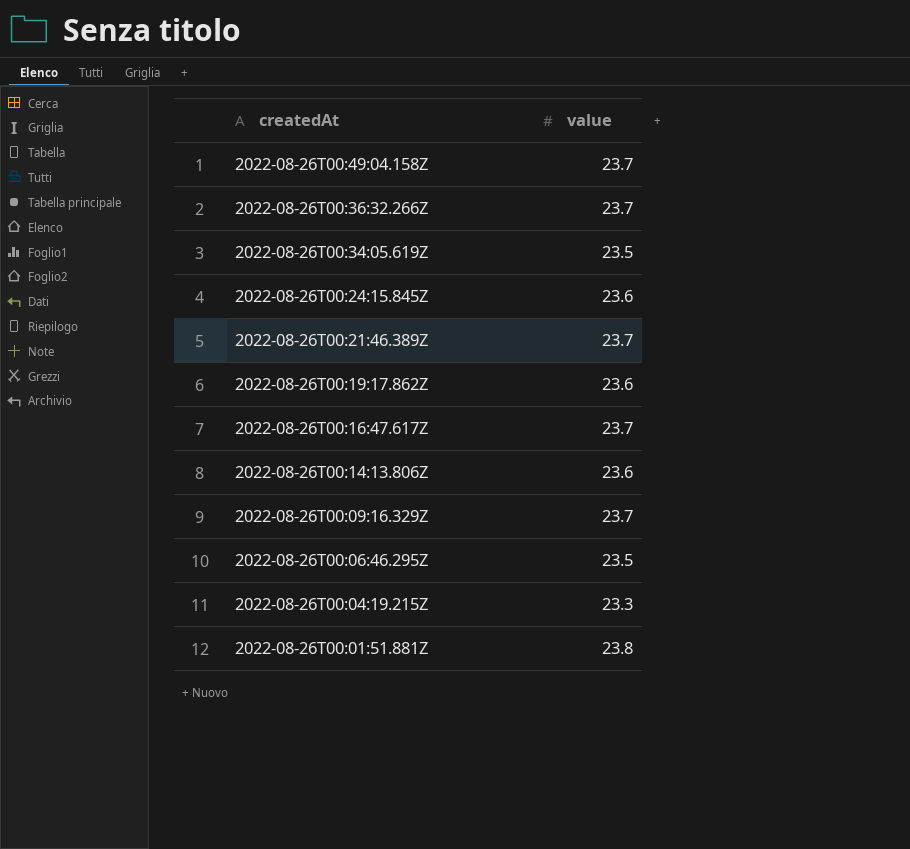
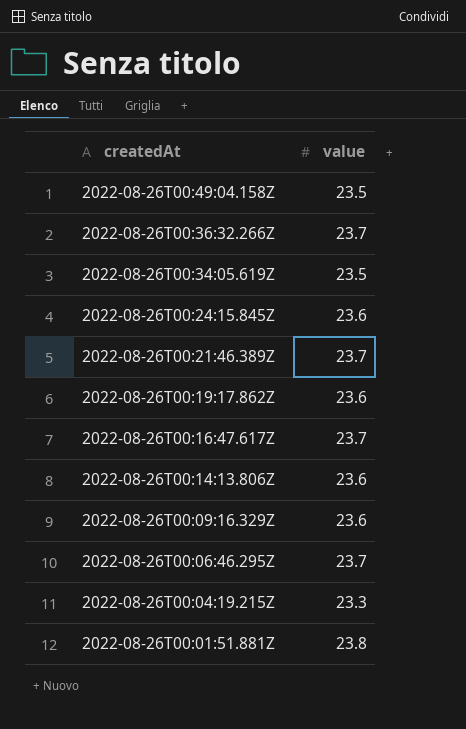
2022-08-26T00:49:04.158Z | value: 23.7 -> 23.5
2022-08-26T00:09:16.329Z | value: 23.7 -> 23.6
2022-08-26T00:06:46.295Z | value: 23.5 -> 23.7

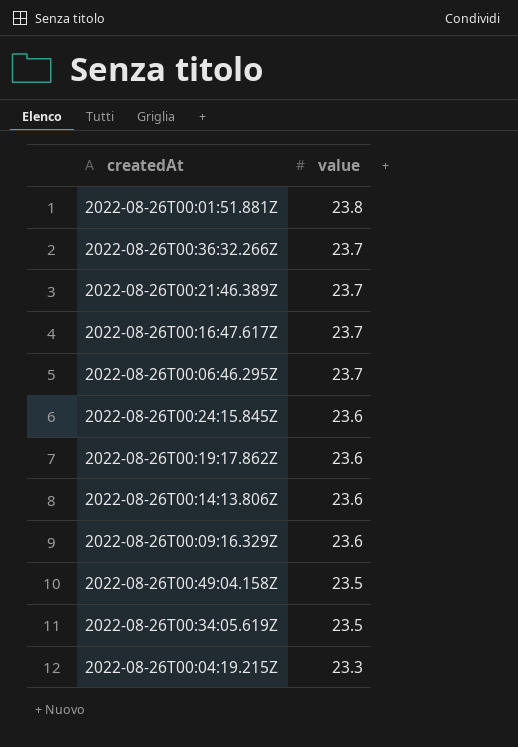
row order: createdAt descending -> value descending

